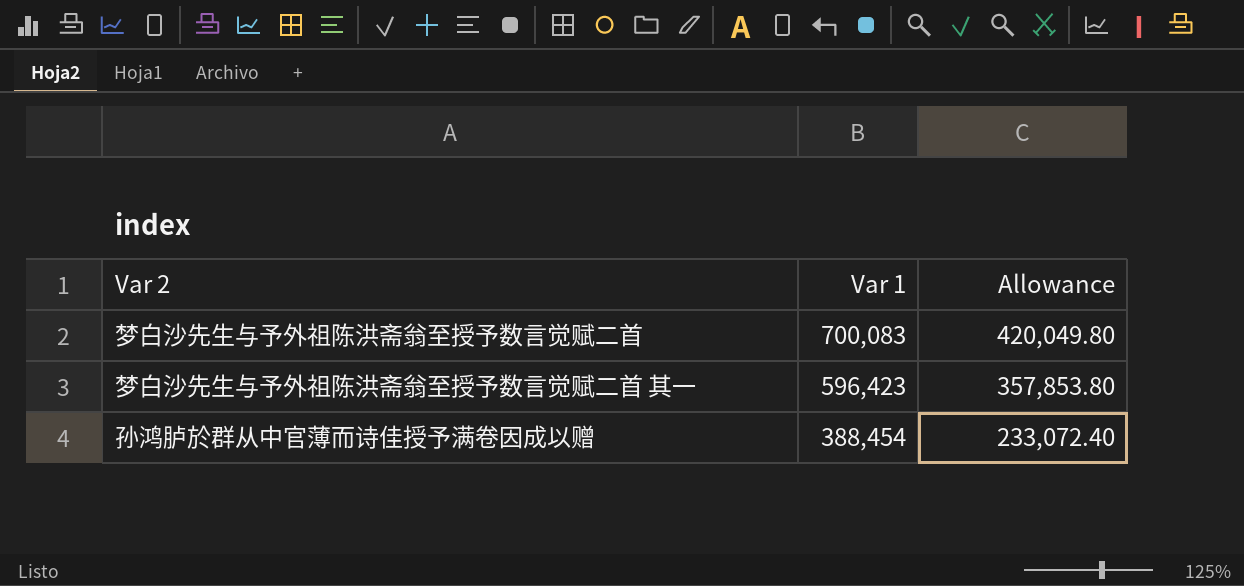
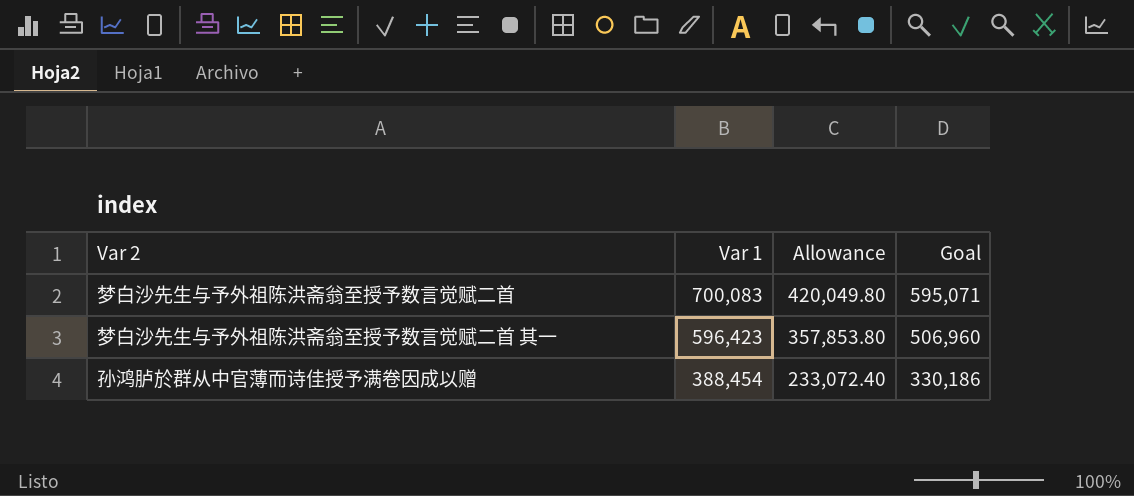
column Goal | formula: none -> [Var 1] * 0.85

